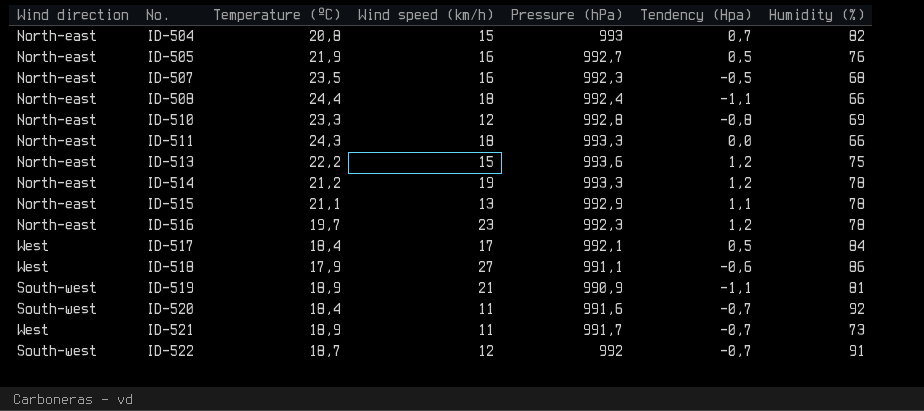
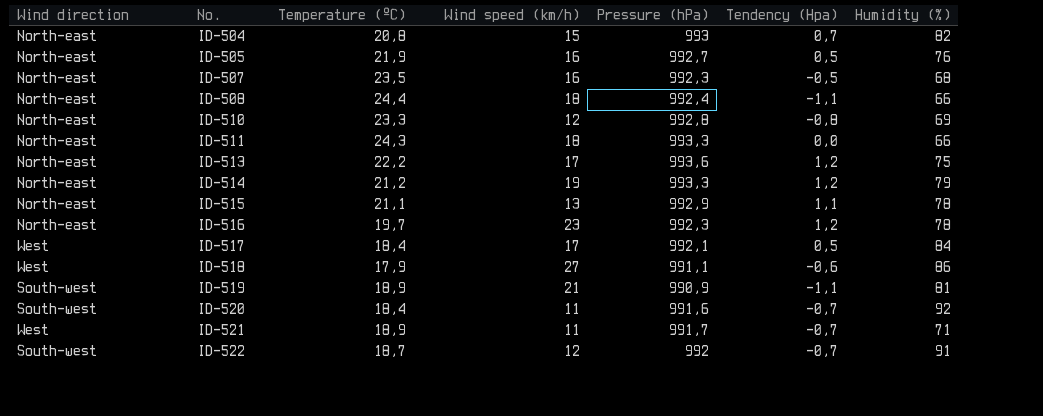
ID-513 | Wind speed (km/h): 15 -> 17
ID-514 | Humidity (%): 78 -> 79
ID-521 | Humidity (%): 73 -> 71

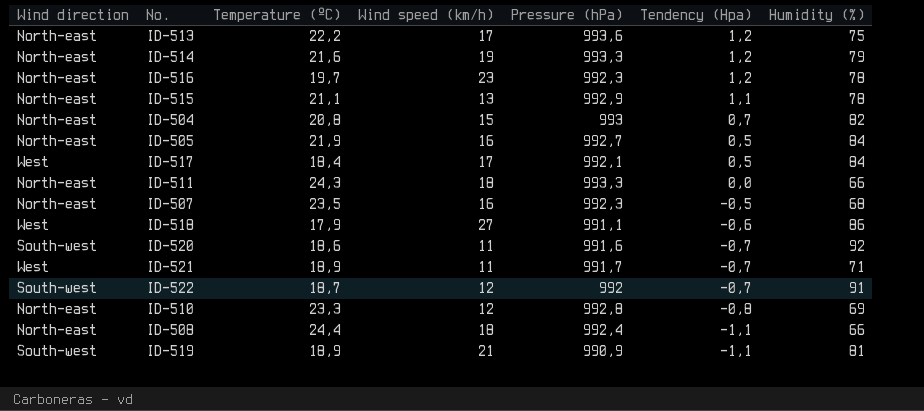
row order: No. ascending -> Tendency (Hpa) descending
ID-514 | Temperature (ºC): 21,2 -> 21,6
ID-505 | Humidity (%): 76 -> 84
ID-520 | Temperature (ºC): 18,4 -> 18,6

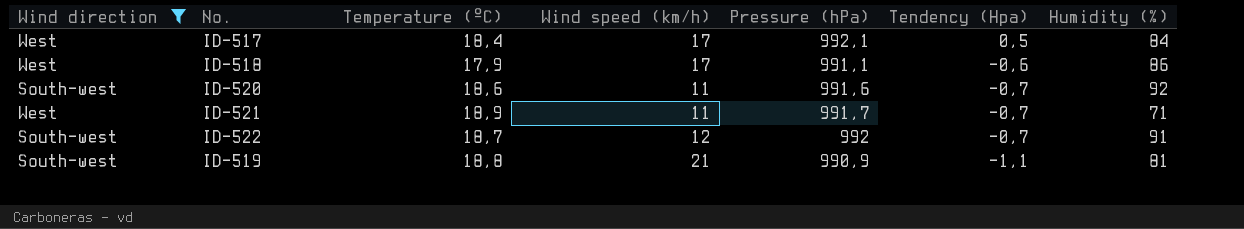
filter: none -> Wind direction != North-east
ID-518 | Wind speed (km/h): 27 -> 17
ID-519 | Temperature (ºC): 18,9 -> 18,8

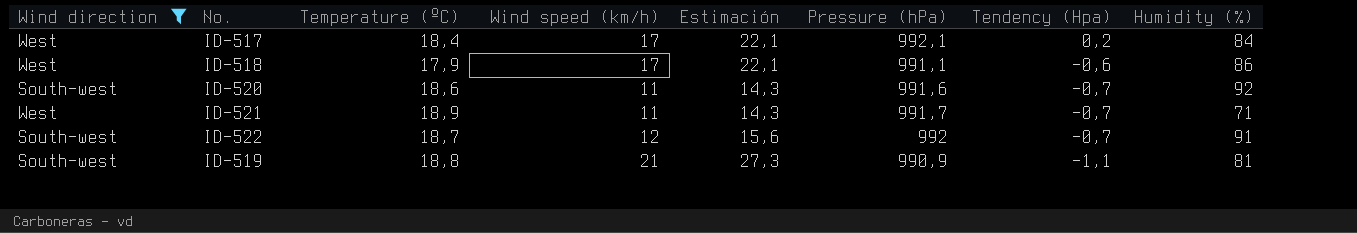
column Estimación | formula: none -> [Wind speed (km/h)] * 1,3
ID-517 | Tendency (Hpa): 0,5 -> 0,2

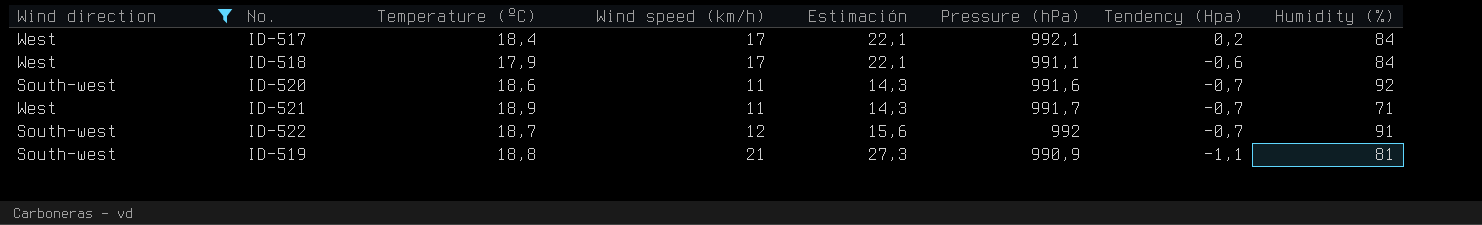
ID-518 | Humidity (%): 86 -> 84

